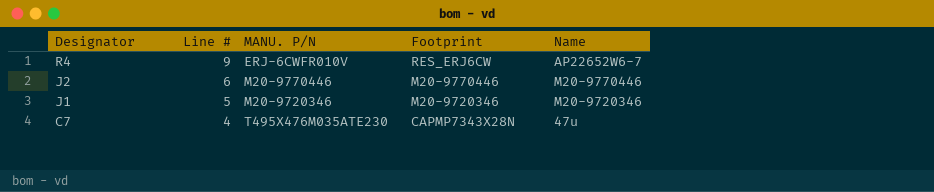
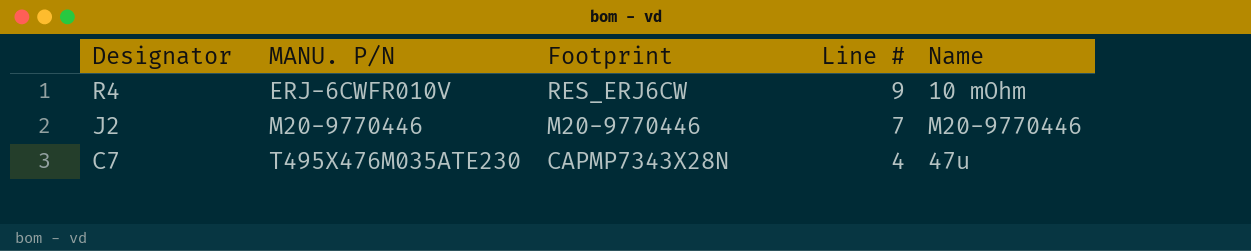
column Line # | position: 2 -> 4
row J1: 5 | M20-9720346 | M20-9720346 | M20-9720346 -> none
R4 | Name: AP22652W6-7 -> 10 mOhm
J2 | Line #: 6 -> 7

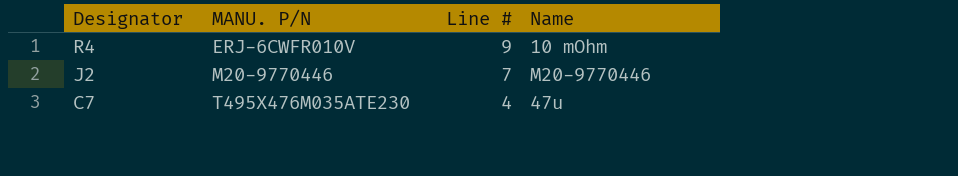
column Footprint | position: 3 -> none

